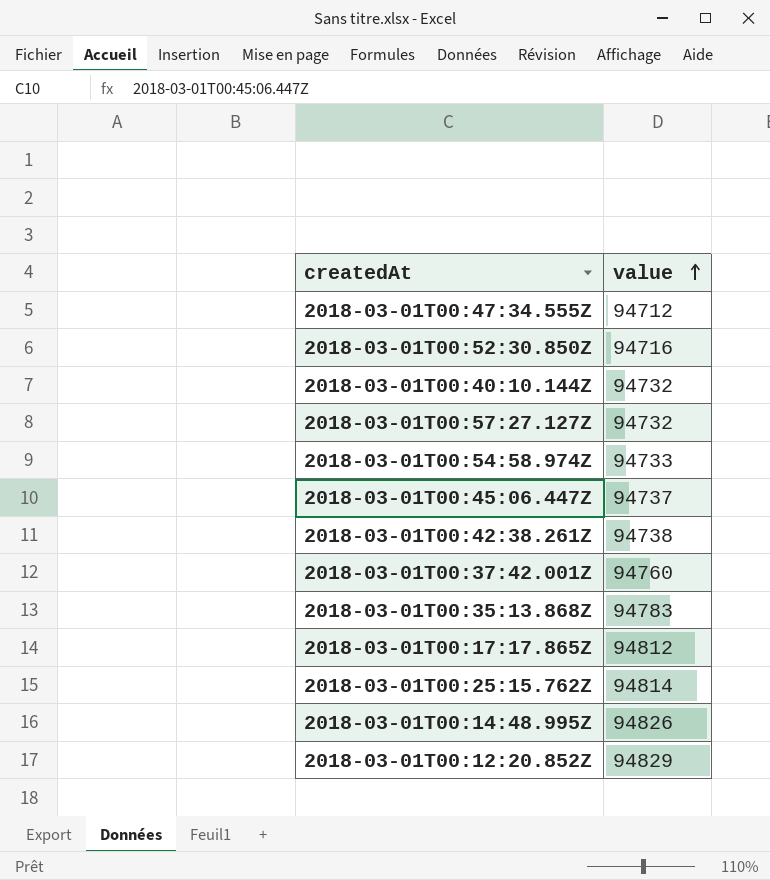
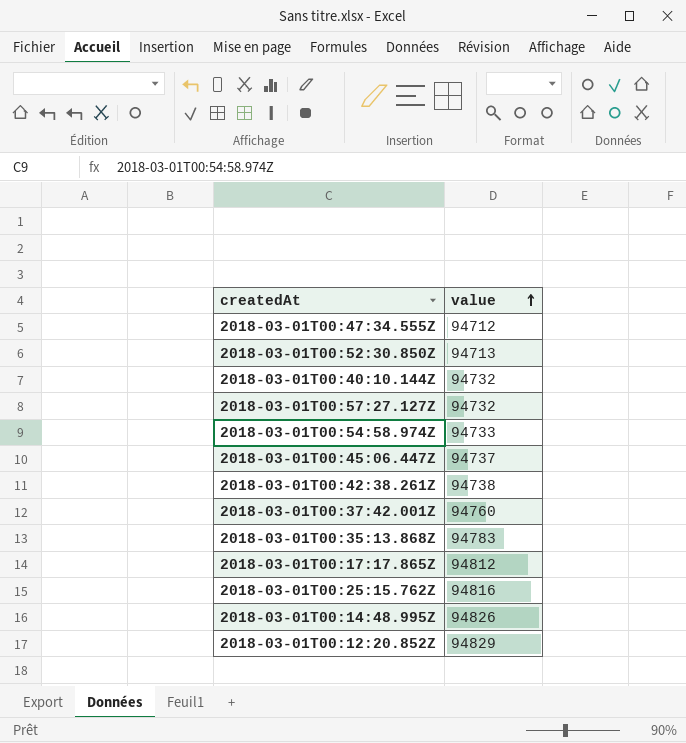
2018-03-01T00:52:30.850Z | value: 94716 -> 94713
2018-03-01T00:25:15.762Z | value: 94814 -> 94816

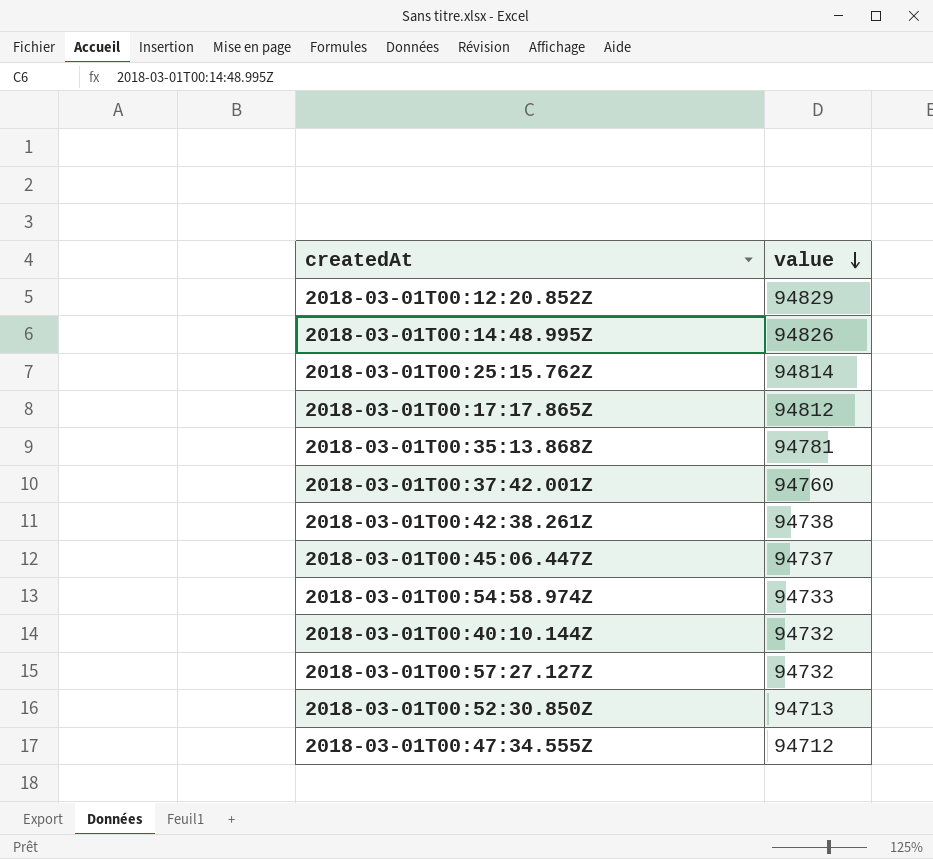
row order: value ascending -> value descending
2018-03-01T00:25:15.762Z | value: 94816 -> 94814
2018-03-01T00:35:13.868Z | value: 94783 -> 94781

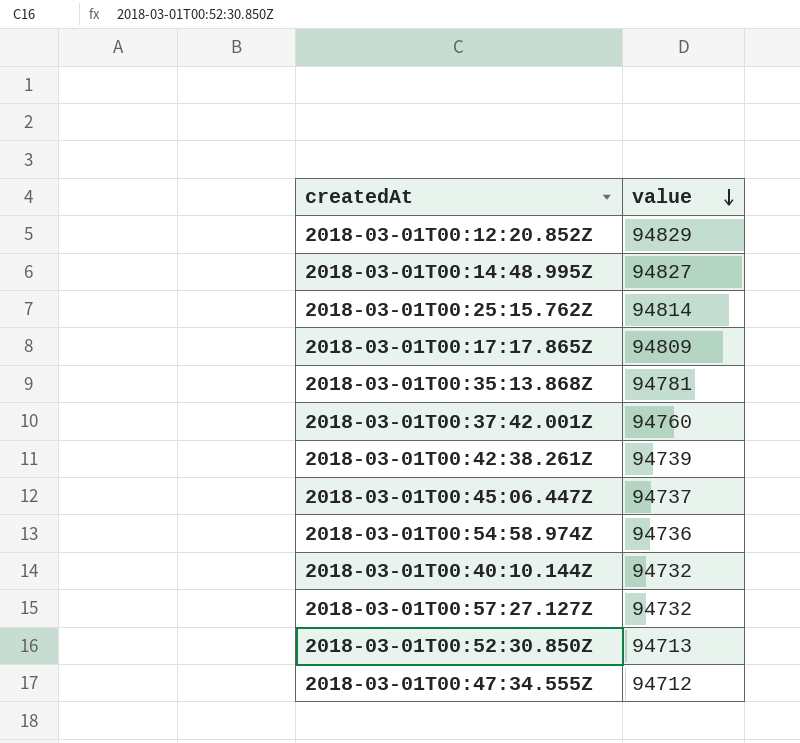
2018-03-01T00:14:48.995Z | value: 94826 -> 94827
2018-03-01T00:17:17.865Z | value: 94812 -> 94809
2018-03-01T00:42:38.261Z | value: 94738 -> 94739
2018-03-01T00:54:58.974Z | value: 94733 -> 94736

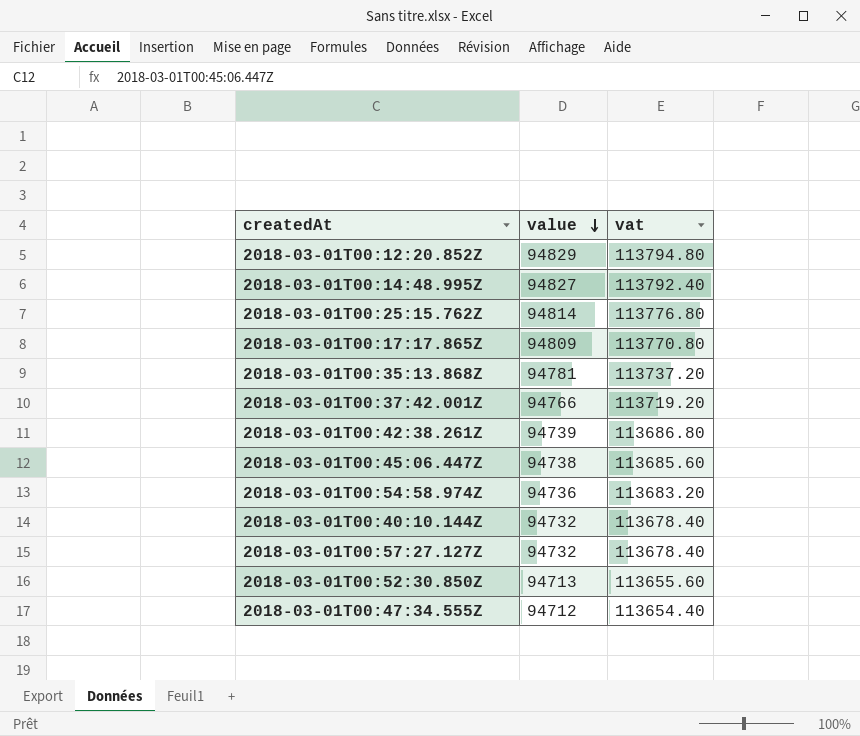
column vat | formula: none -> [value] * 1.2
2018-03-01T00:37:42.001Z | value: 94760 -> 94766
2018-03-01T00:45:06.447Z | value: 94737 -> 94738

